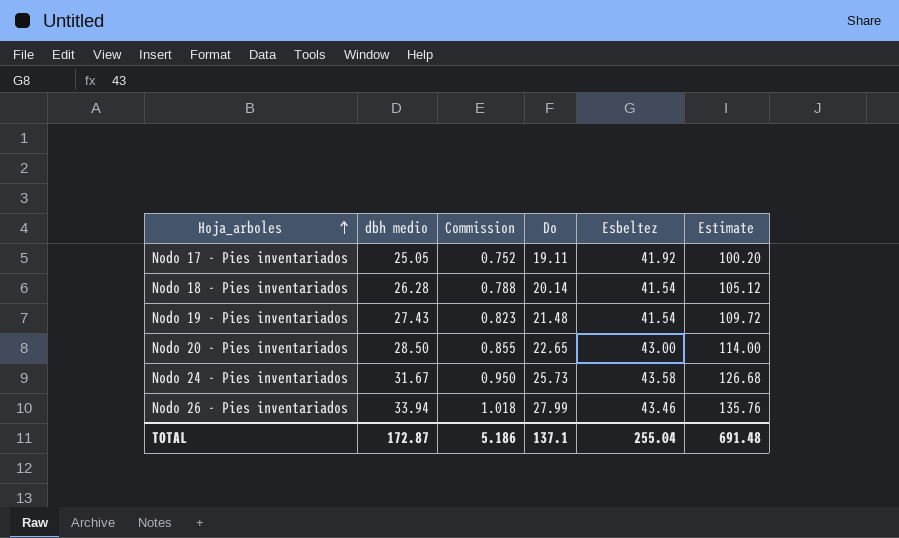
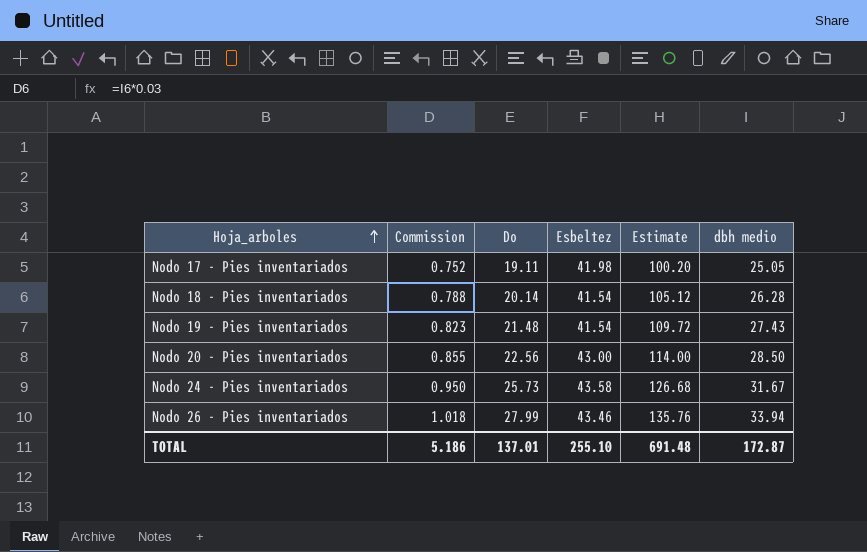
column dbh medio | position: 2 -> 6
Nodo 17 - Pies inventariados | Esbeltez: 41.92 -> 41.98
Nodo 20 - Pies inventariados | Do: 22.65 -> 22.56
TOTAL | Do: 137.1 -> 137.01
TOTAL | Esbeltez: 255.04 -> 255.10

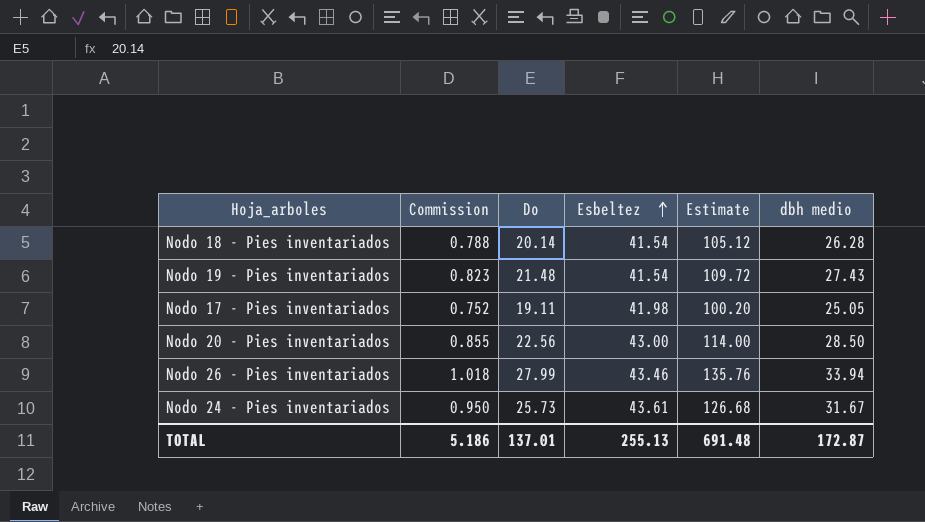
row order: Hoja_arboles ascending -> Esbeltez ascending
Nodo 24 - Pies inventariados | Esbeltez: 43.58 -> 43.61
TOTAL | Esbeltez: 255.10 -> 255.13

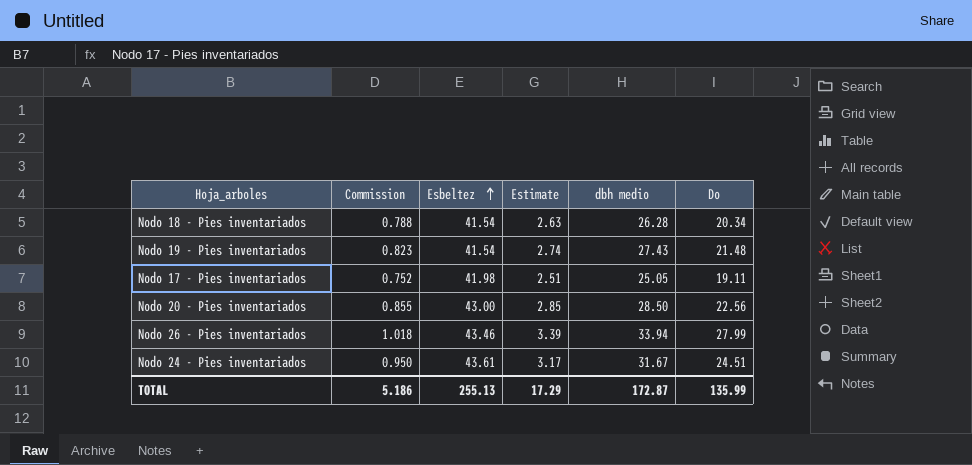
column Estimate | formula: [dbh medio] * 4 -> [dbh medio] * 0.1
column Do | position: 3 -> 6
Nodo 18 - Pies inventariados | Do: 20.14 -> 20.34
Nodo 24 - Pies inventariados | Do: 25.73 -> 24.51
TOTAL | Estimate: 691.48 -> 17.29
TOTAL | Do: 137.01 -> 135.99

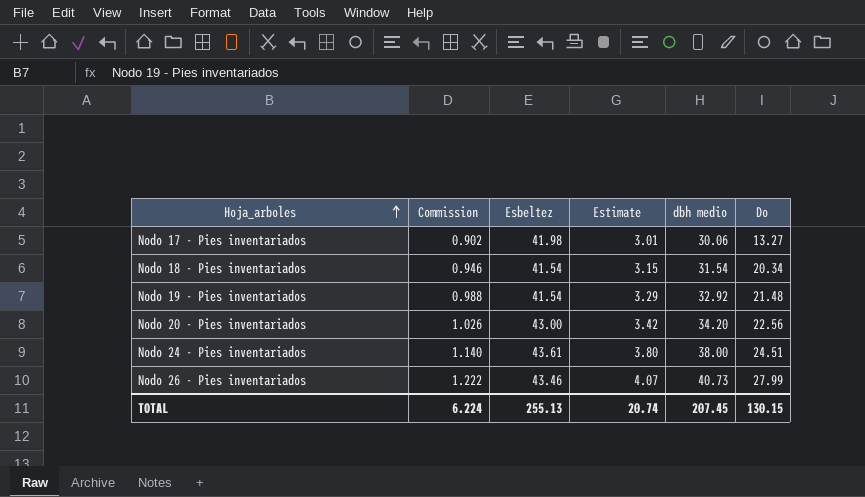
row order: Esbeltez ascending -> Hoja_arboles ascending
Nodo 17 - Pies inventariados | Commission: 0.752 -> 0.902
Nodo 17 - Pies inventariados | Estimate: 2.51 -> 3.01
Nodo 17 - Pies inventariados | dbh medio: 25.05 -> 30.06
Nodo 17 - Pies inventariados | Do: 19.11 -> 13.27
Nodo 18 - Pies inventariados | Commission: 0.788 -> 0.946
Nodo 18 - Pies inventariados | Estimate: 2.63 -> 3.15
Nodo 18 - Pies inventariados | dbh medio: 26.28 -> 31.54
Nodo 19 - Pies inventariados | Commission: 0.823 -> 0.988
Nodo 19 - Pies inventariados | Estimate: 2.74 -> 3.29
Nodo 19 - Pies inventariados | dbh medio: 27.43 -> 32.92
Nodo 20 - Pies inventariados | Commission: 0.855 -> 1.026
Nodo 20 - Pies inventariados | Estimate: 2.85 -> 3.42
Nodo 20 - Pies inventariados | dbh medio: 28.50 -> 34.20
Nodo 24 - Pies inventariados | Commission: 0.950 -> 1.140
Nodo 24 - Pies inventariados | Estimate: 3.17 -> 3.80
Nodo 24 - Pies inventariados | dbh medio: 31.67 -> 38.00
Nodo 26 - Pies inventariados | Commission: 1.018 -> 1.222
Nodo 26 - Pies inventariados | Estimate: 3.39 -> 4.07
Nodo 26 - Pies inventariados | dbh medio: 33.94 -> 40.73
TOTAL | Commission: 5.186 -> 6.224
TOTAL | Estimate: 17.29 -> 20.74
TOTAL | dbh medio: 172.87 -> 207.45
TOTAL | Do: 135.99 -> 130.15

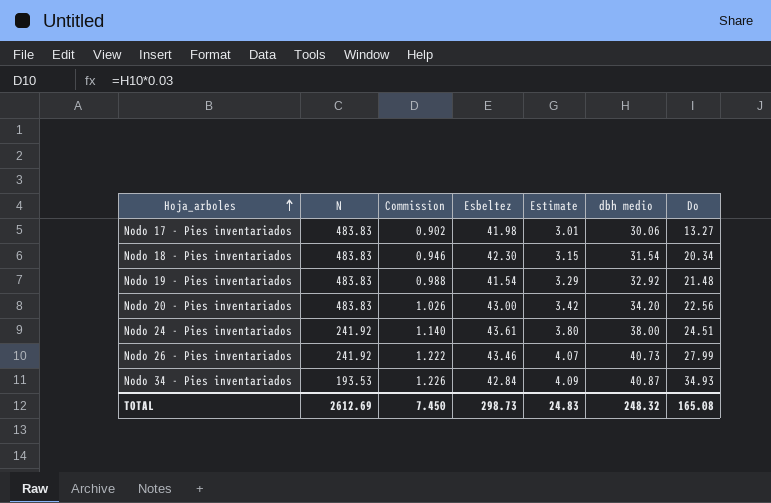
column N | position: none -> 2
Nodo 18 - Pies inventariados | Esbeltez: 41.54 -> 42.30
row Nodo 34 - Pies inventariados: none -> 193.53 | 1.226 | 42.84 | 4.09 | 40.87 | 34.93
TOTAL | Commission: 6.224 -> 7.450
TOTAL | Esbeltez: 255.13 -> 298.73
TOTAL | Estimate: 20.74 -> 24.83
TOTAL | dbh medio: 207.45 -> 248.32
TOTAL | Do: 130.15 -> 165.08

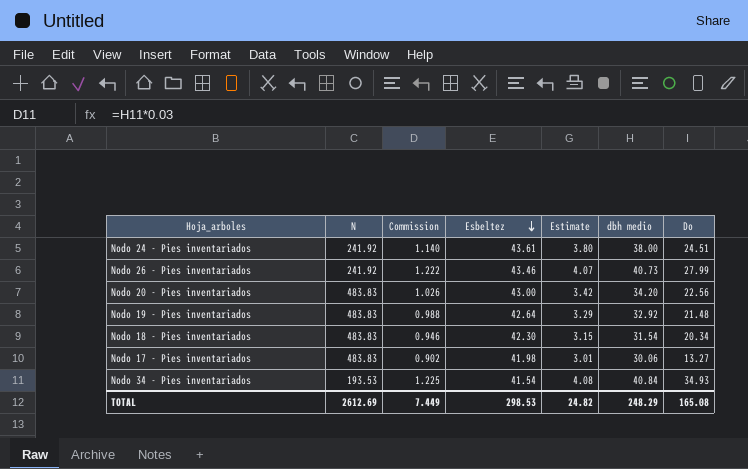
row order: Hoja_arboles ascending -> Esbeltez descending
Nodo 19 - Pies inventariados | Esbeltez: 41.54 -> 42.64
Nodo 34 - Pies inventariados | Commission: 1.226 -> 1.225
Nodo 34 - Pies inventariados | Esbeltez: 42.84 -> 41.54
Nodo 34 - Pies inventariados | Estimate: 4.09 -> 4.08
Nodo 34 - Pies inventariados | dbh medio: 40.87 -> 40.84
TOTAL | Commission: 7.450 -> 7.449
TOTAL | Esbeltez: 298.73 -> 298.53
TOTAL | Estimate: 24.83 -> 24.82
TOTAL | dbh medio: 248.32 -> 248.29

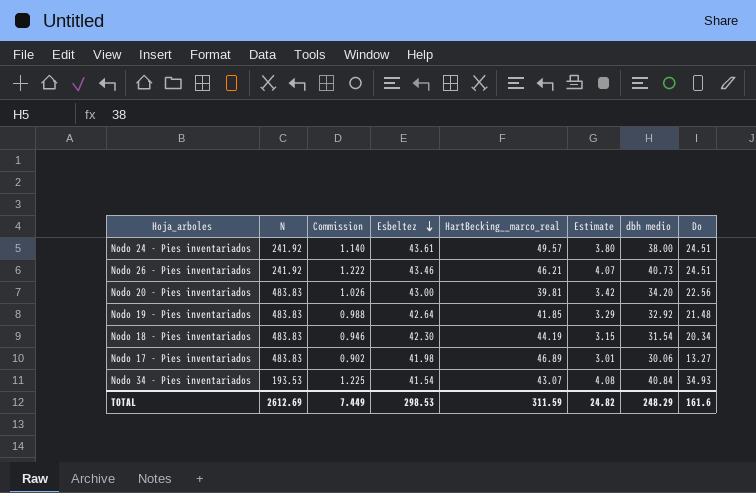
column HartBecking__marco_real | position: none -> 5
Nodo 26 - Pies inventariados | Do: 27.99 -> 24.51
TOTAL | Do: 165.08 -> 161.6

